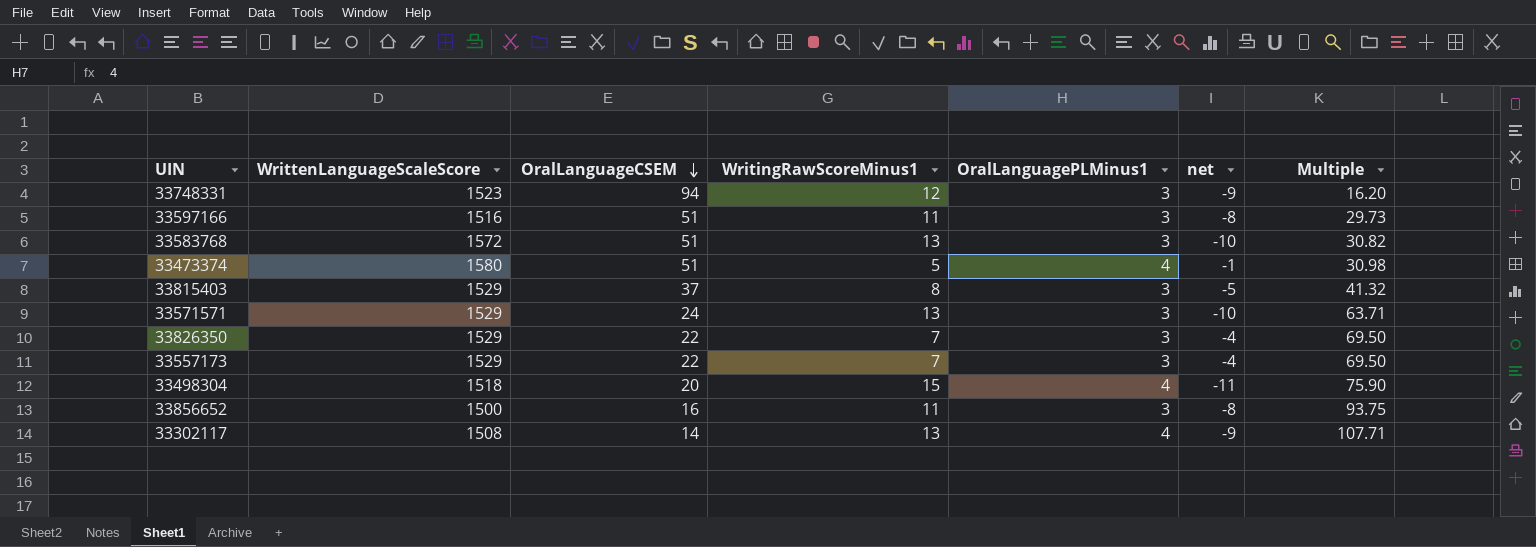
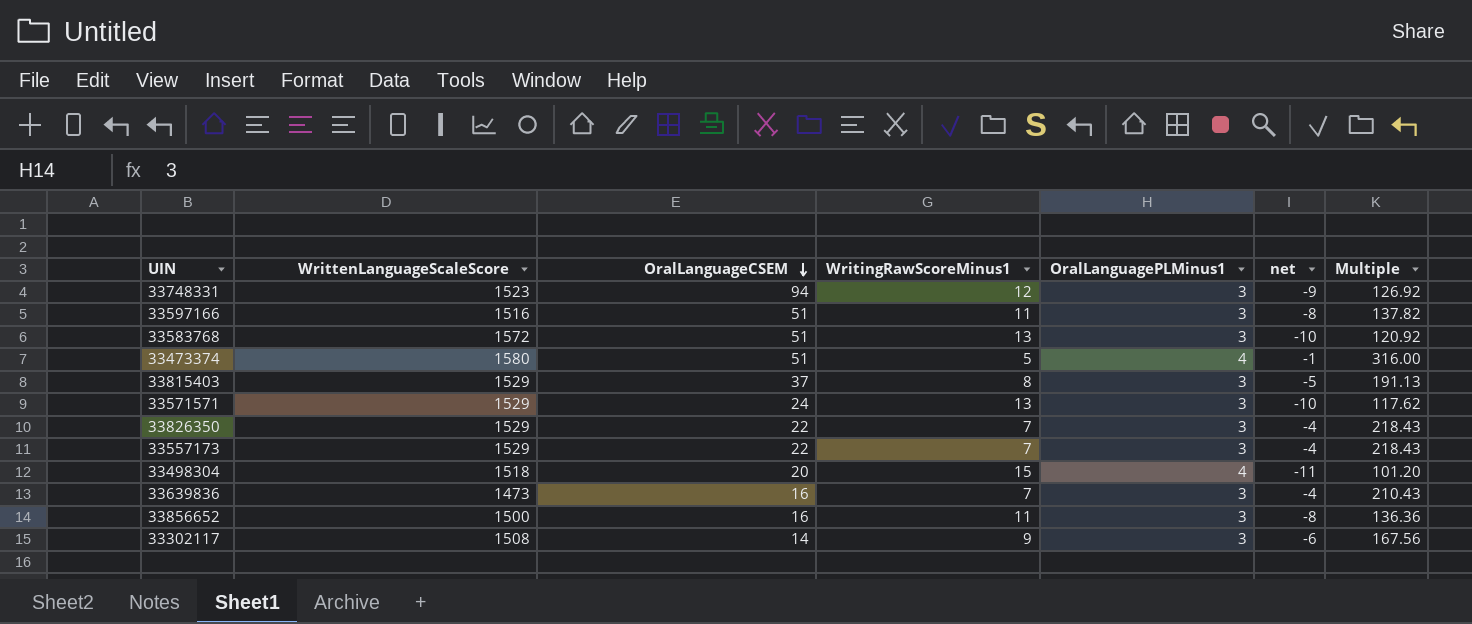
column Multiple | formula: [WrittenLanguageScaleScore] / [OralLanguageCSEM] -> [WrittenLanguageScaleScore] / [WritingRawScoreMinus1]
row 33639836: none -> 1473 | 16 | 7 | 3 | -4 | 210.43
33302117 | WritingRawScoreMinus1: 13 -> 9
33302117 | OralLanguagePLMinus1: 4 -> 3
33302117 | net: -9 -> -6

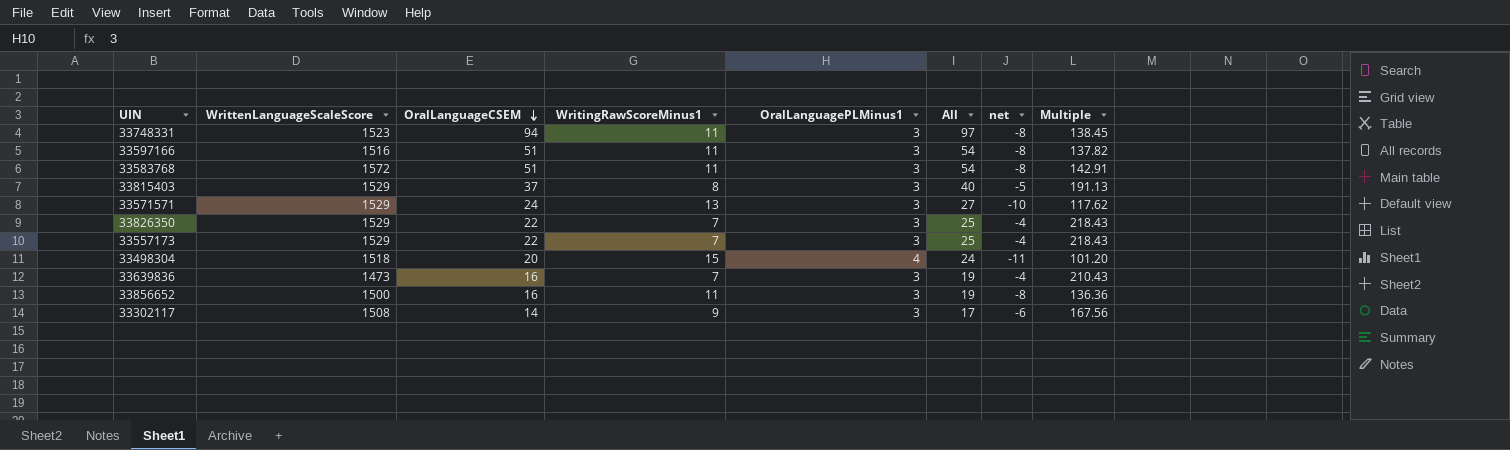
column All | formula: none -> [OralLanguageCSEM] + [OralLanguagePLMinus1]
row 33473374: 1580 | 51 | 5 | 4 | -1 | 316.00 -> none
33748331 | WritingRawScoreMinus1: 12 -> 11
33748331 | net: -9 -> -8
33748331 | Multiple: 126.92 -> 138.45
33583768 | WritingRawScoreMinus1: 13 -> 11
33583768 | net: -10 -> -8
33583768 | Multiple: 120.92 -> 142.91

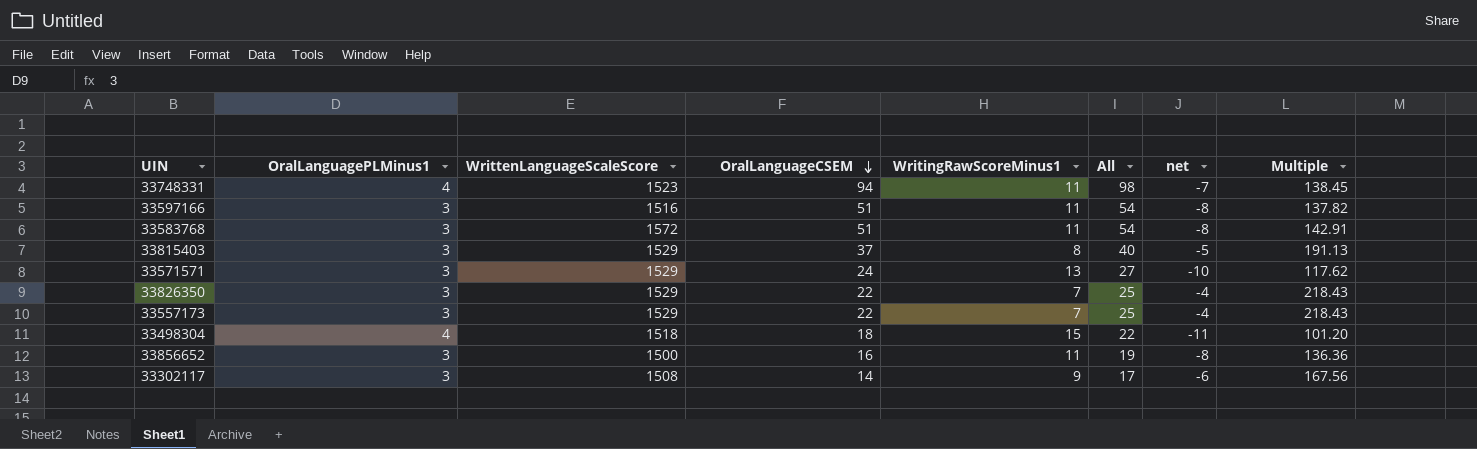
column OralLanguagePLMinus1 | position: 5 -> 2
row 33639836: 1473 | 16 | 7 | 3 | 19 | -4 | 210.43 -> none
33748331 | OralLanguagePLMinus1: 3 -> 4
33748331 | All: 97 -> 98
33748331 | net: -8 -> -7
33498304 | OralLanguageCSEM: 20 -> 18
33498304 | All: 24 -> 22

